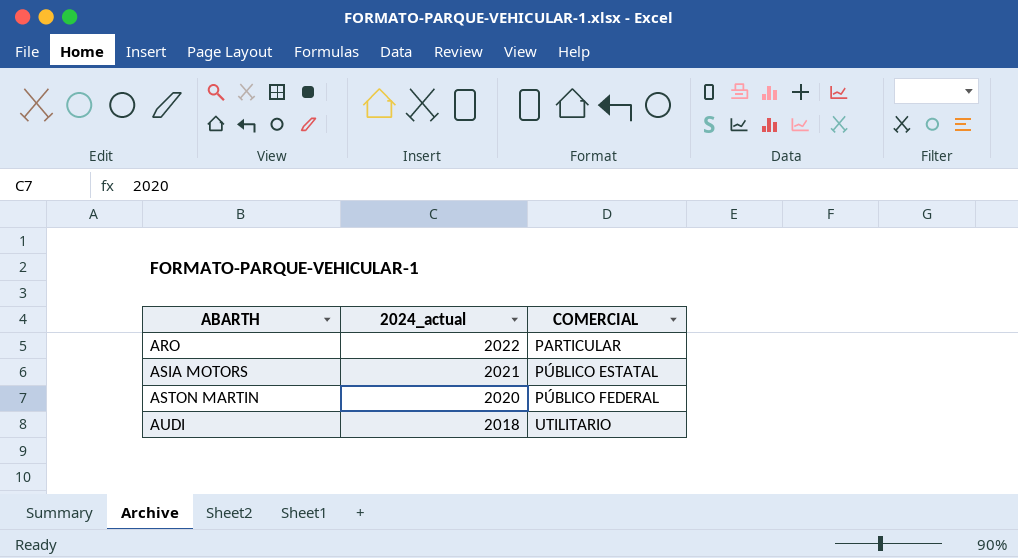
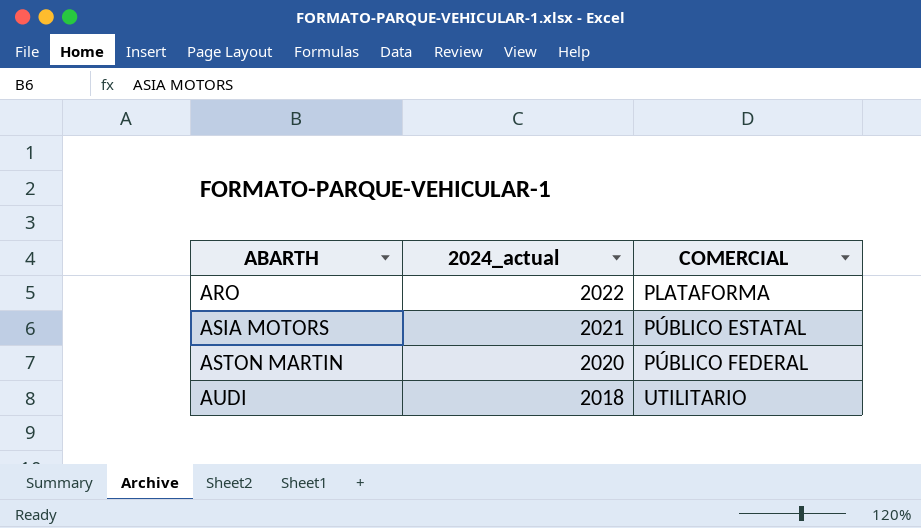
ARO | COMERCIAL: PARTICULAR -> PLATAFORMA

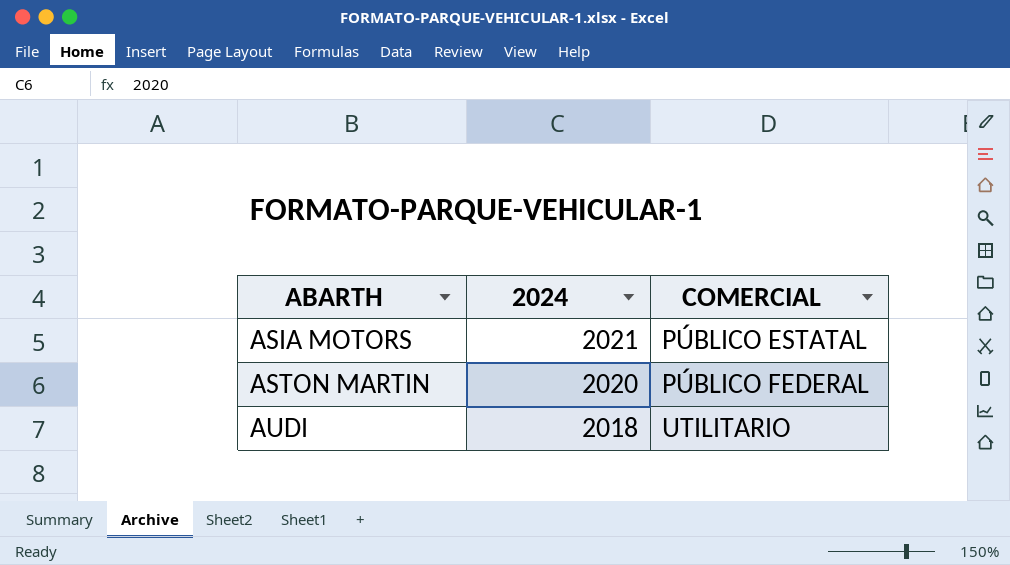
column name: 2024_actual -> 2024
row ARO: 2022 | PLATAFORMA -> none

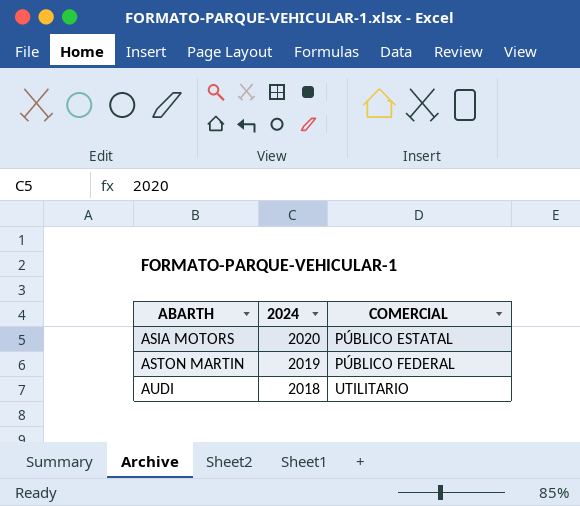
ASIA MOTORS | 2024: 2021 -> 2020
ASTON MARTIN | 2024: 2020 -> 2019

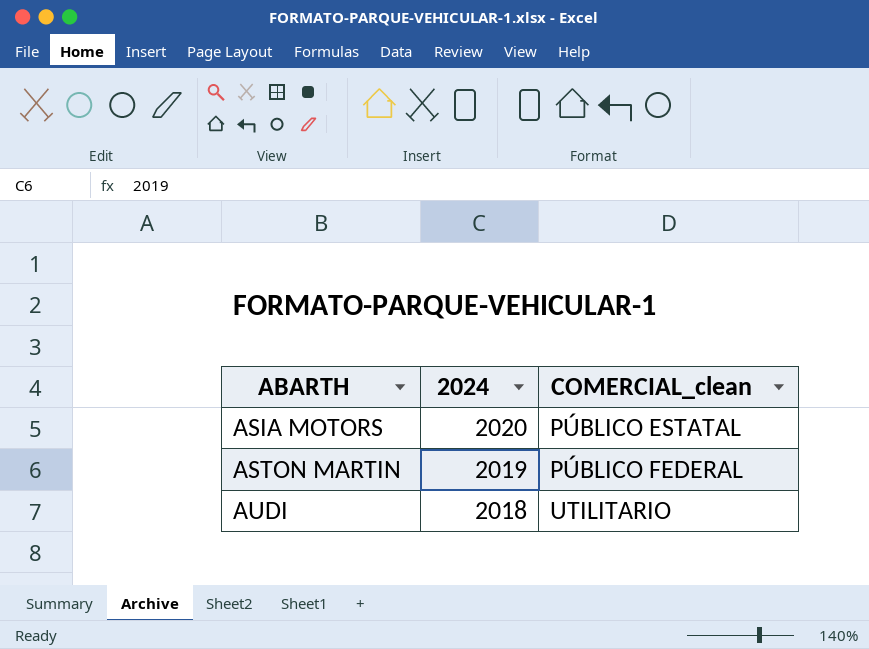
column name: COMERCIAL -> COMERCIAL_clean

